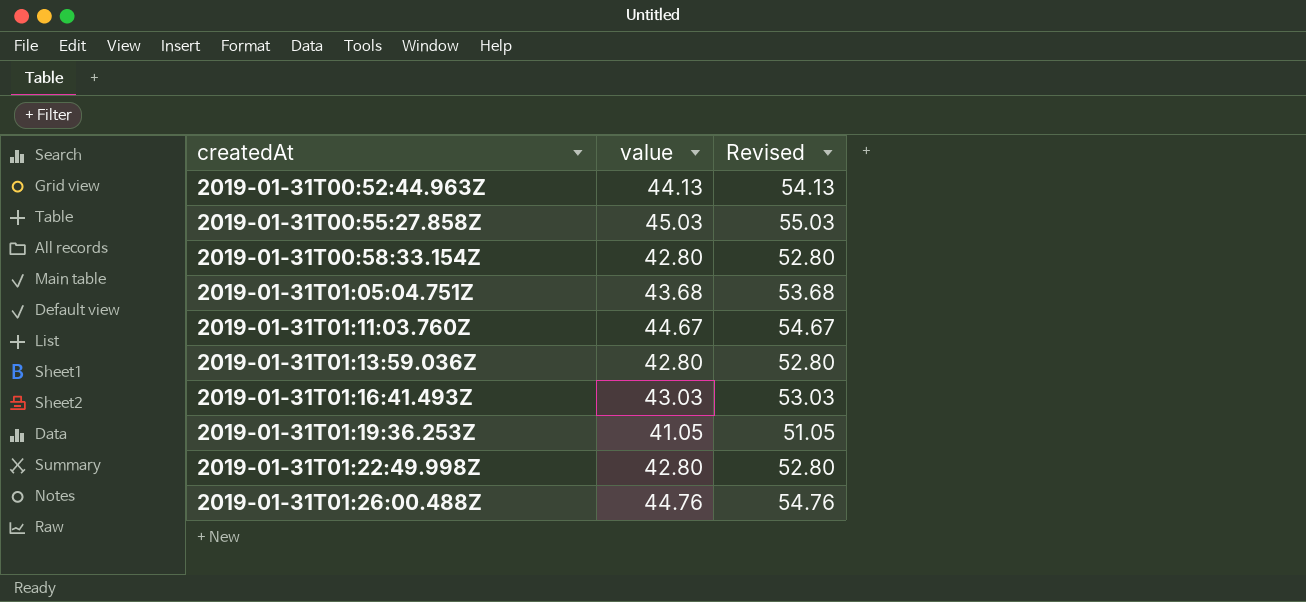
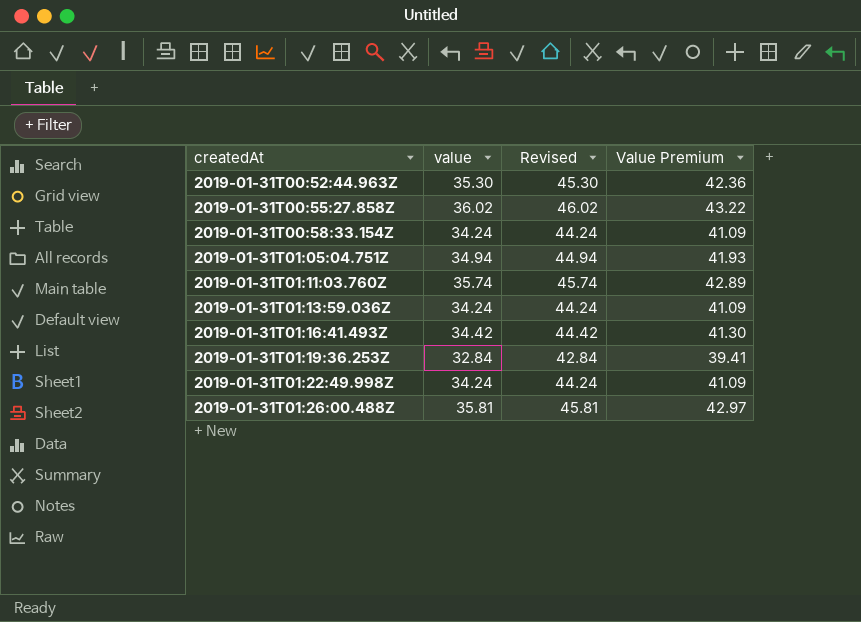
column Value Premium | formula: none -> [value] * 1.2
2019-01-31T00:52:44.963Z | value: 44.13 -> 35.30
2019-01-31T00:52:44.963Z | Revised: 54.13 -> 45.30
2019-01-31T00:55:27.858Z | value: 45.03 -> 36.02
2019-01-31T00:55:27.858Z | Revised: 55.03 -> 46.02
2019-01-31T00:58:33.154Z | value: 42.80 -> 34.24
2019-01-31T00:58:33.154Z | Revised: 52.80 -> 44.24
2019-01-31T01:05:04.751Z | value: 43.68 -> 34.94
2019-01-31T01:05:04.751Z | Revised: 53.68 -> 44.94
2019-01-31T01:11:03.760Z | value: 44.67 -> 35.74
2019-01-31T01:11:03.760Z | Revised: 54.67 -> 45.74
2019-01-31T01:13:59.036Z | value: 42.80 -> 34.24
2019-01-31T01:13:59.036Z | Revised: 52.80 -> 44.24
2019-01-31T01:16:41.493Z | value: 43.03 -> 34.42
2019-01-31T01:16:41.493Z | Revised: 53.03 -> 44.42
2019-01-31T01:19:36.253Z | value: 41.05 -> 32.84
2019-01-31T01:19:36.253Z | Revised: 51.05 -> 42.84
2019-01-31T01:22:49.998Z | value: 42.80 -> 34.24
2019-01-31T01:22:49.998Z | Revised: 52.80 -> 44.24
2019-01-31T01:26:00.488Z | value: 44.76 -> 35.81
2019-01-31T01:26:00.488Z | Revised: 54.76 -> 45.81

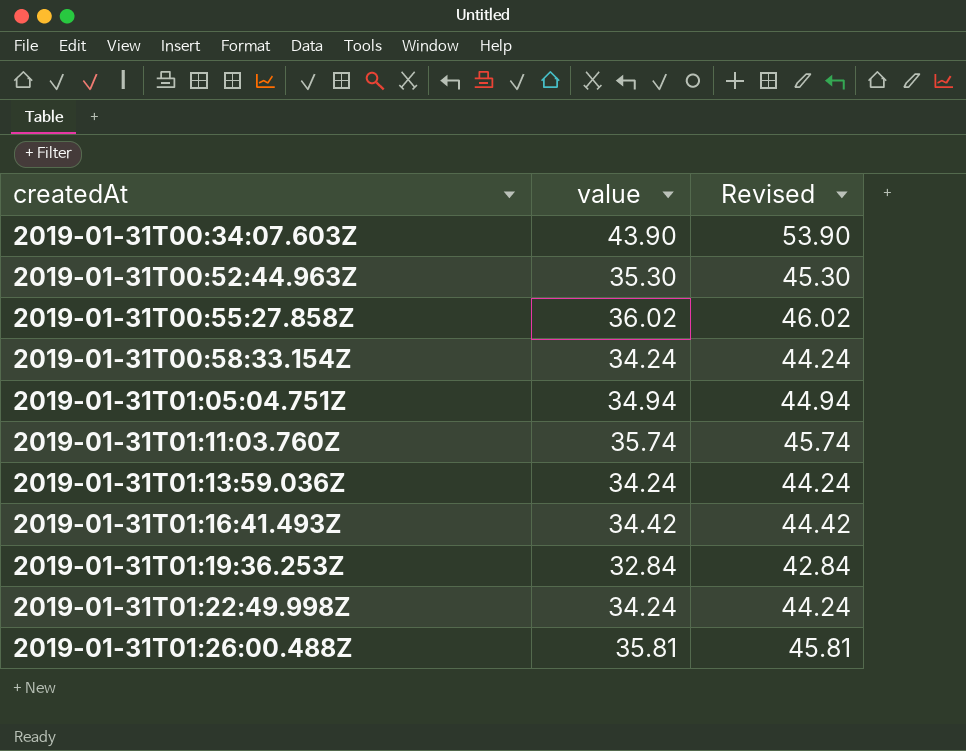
column Value Premium | formula: [value] * 1.2 -> none
row 2019-01-31T00:34:07.603Z: none -> 43.90 | 53.90

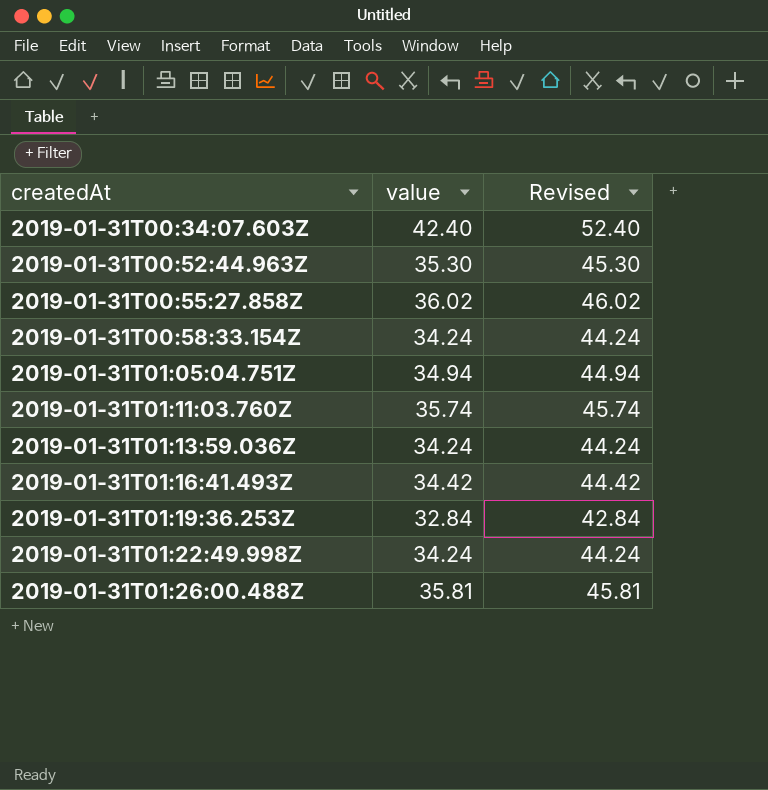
2019-01-31T00:34:07.603Z | value: 43.90 -> 42.40
2019-01-31T00:34:07.603Z | Revised: 53.90 -> 52.40

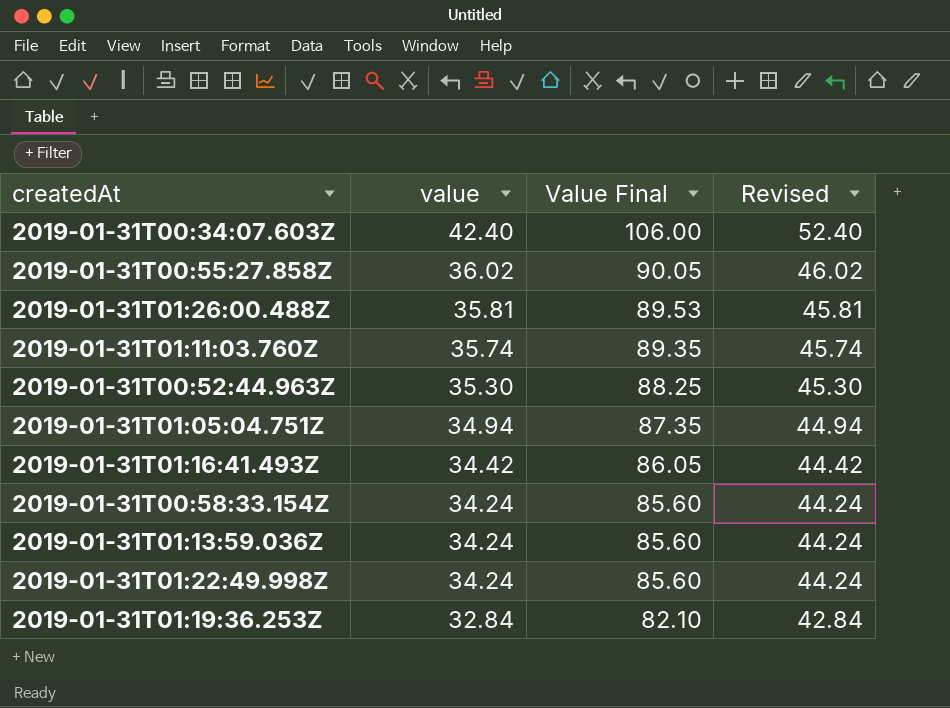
row order: createdAt ascending -> value descending
column Value Final | formula: none -> [value] * 2.5

